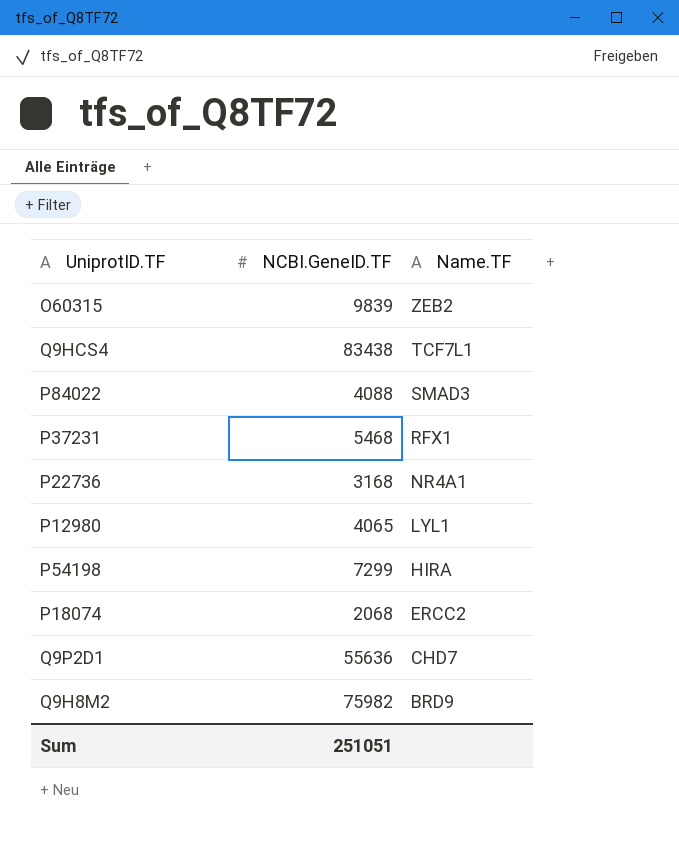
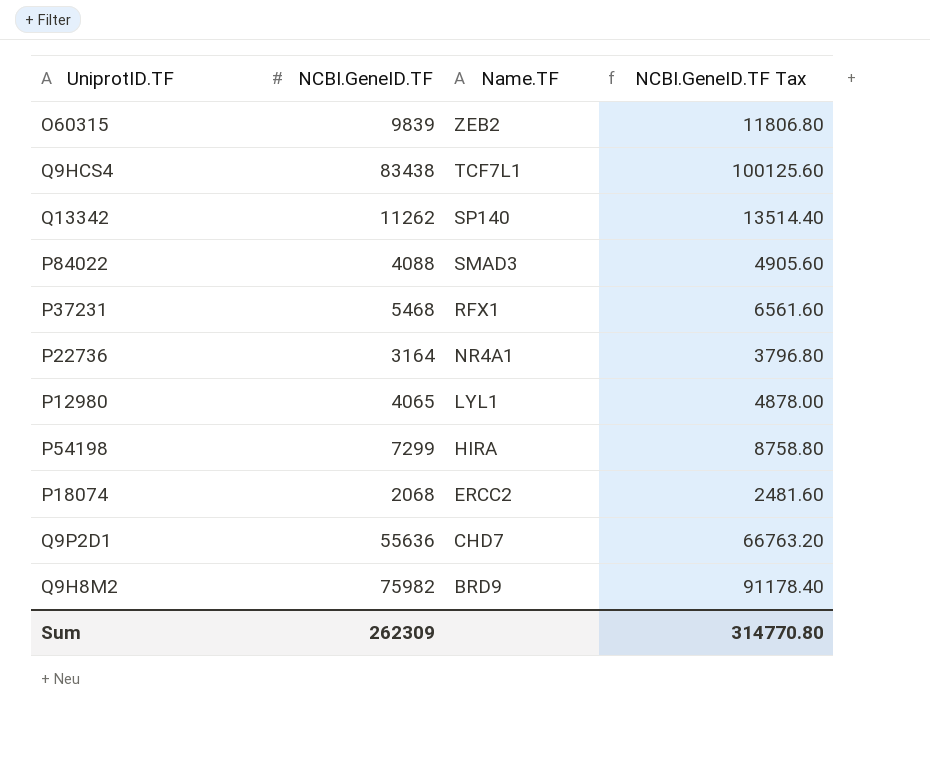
column NCBI.GeneID.TF Tax | formula: none -> [NCBI.GeneID.TF] * 1.2
row Q13342: none -> 11262 | SP140 | 13514.40
P22736 | NCBI.GeneID.TF: 3168 -> 3164
Sum | NCBI.GeneID.TF: 251051 -> 262309

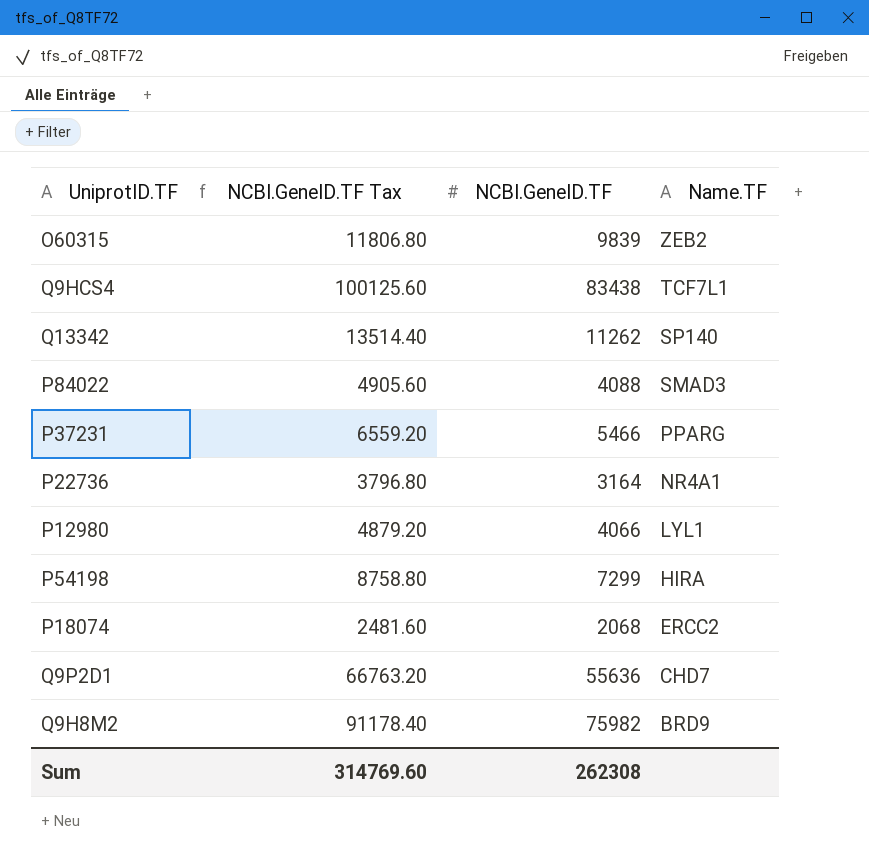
column NCBI.GeneID.TF Tax | position: 4 -> 2
P37231 | NCBI.GeneID.TF Tax: 6561.60 -> 6559.20
P37231 | NCBI.GeneID.TF: 5468 -> 5466
P37231 | Name.TF: RFX1 -> PPARG
P12980 | NCBI.GeneID.TF Tax: 4878.00 -> 4879.20
P12980 | NCBI.GeneID.TF: 4065 -> 4066
Sum | NCBI.GeneID.TF Tax: 314770.80 -> 314769.60
Sum | NCBI.GeneID.TF: 262309 -> 262308

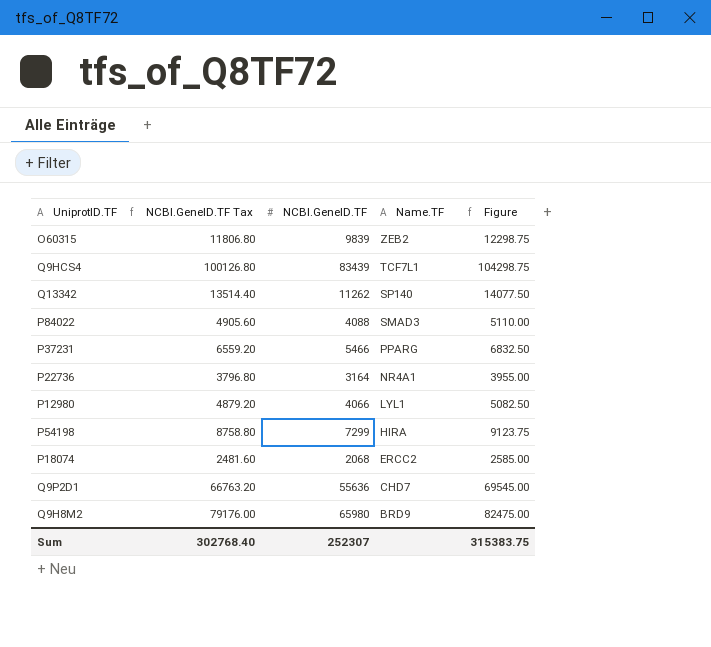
column Figure | formula: none -> [NCBI.GeneID.TF] * 1.25
Q9HCS4 | NCBI.GeneID.TF Tax: 100125.60 -> 100126.80
Q9HCS4 | NCBI.GeneID.TF: 83438 -> 83439
Q9H8M2 | NCBI.GeneID.TF Tax: 91178.40 -> 79176.00
Q9H8M2 | NCBI.GeneID.TF: 75982 -> 65980
Sum | NCBI.GeneID.TF Tax: 314769.60 -> 302768.40
Sum | NCBI.GeneID.TF: 262308 -> 252307

